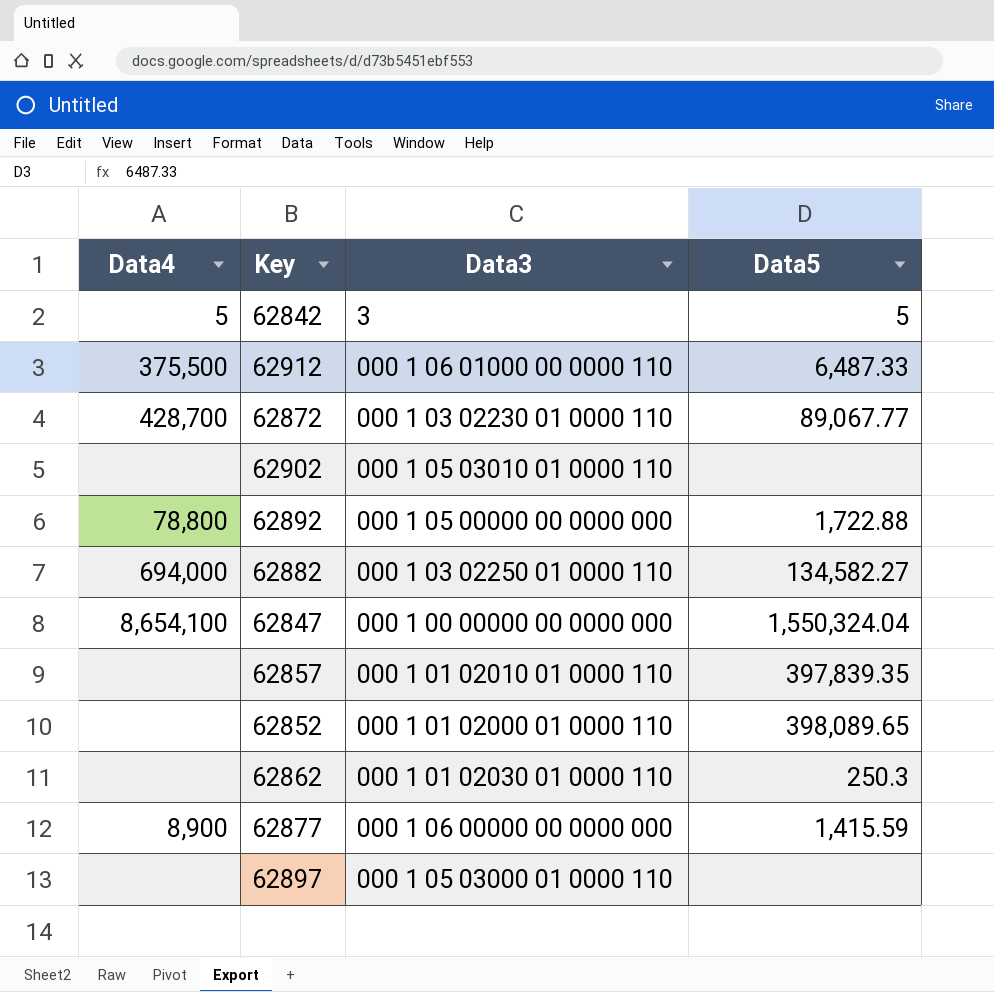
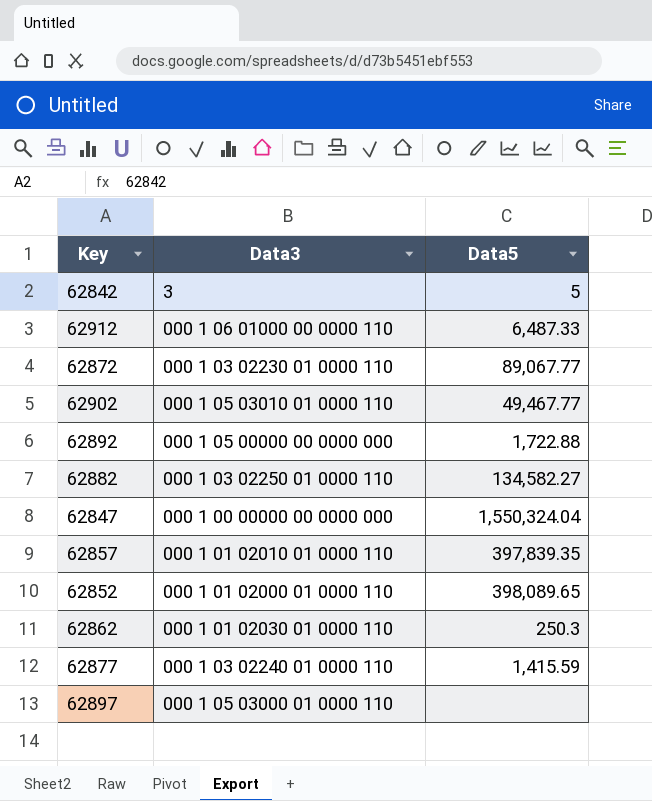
column Data4 | position: 1 -> none
62902 | Data5: none -> 49,467.77
62877 | Data3: 000 1 06 00000 00 0000 000 -> 000 1 03 02240 01 0000 110

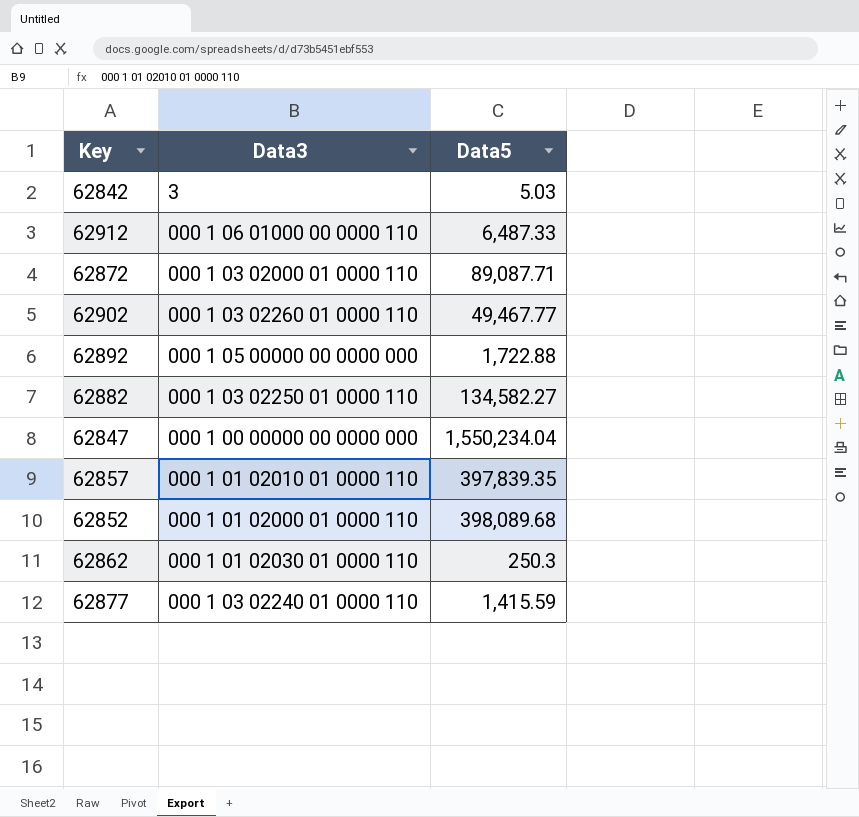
row 62897: 000 1 05 03000 01 0000 110 | none -> none
62842 | Data5: 5 -> 5.03
62872 | Data3: 000 1 03 02230 01 0000 110 -> 000 1 03 02000 01 0000 110
62872 | Data5: 89,067.77 -> 89,087.71
62902 | Data3: 000 1 05 03010 01 0000 110 -> 000 1 03 02260 01 0000 110
62847 | Data5: 1,550,324.04 -> 1,550,234.04
62852 | Data5: 398,089.65 -> 398,089.68

